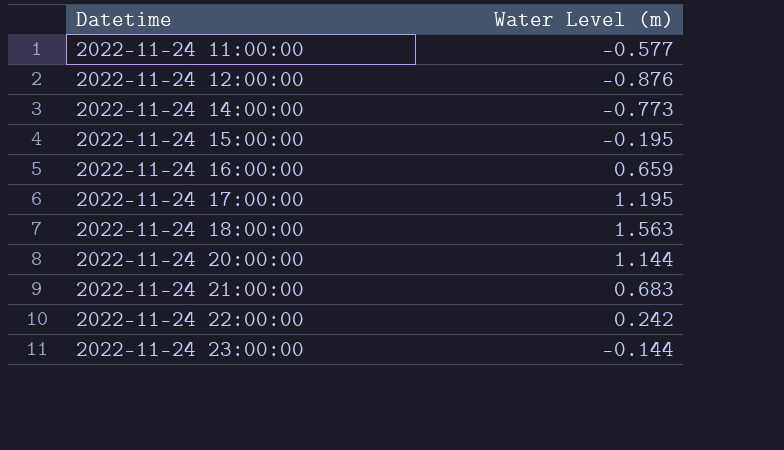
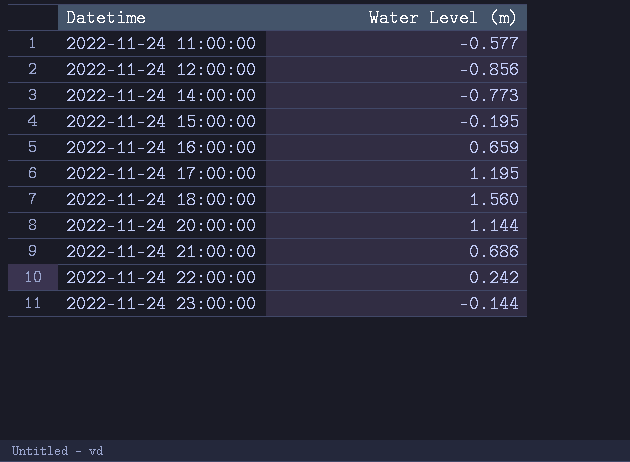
2022-11-24 12:00:00 | Water Level (m): -0.876 -> -0.856
2022-11-24 18:00:00 | Water Level (m): 1.563 -> 1.560
2022-11-24 21:00:00 | Water Level (m): 0.683 -> 0.686

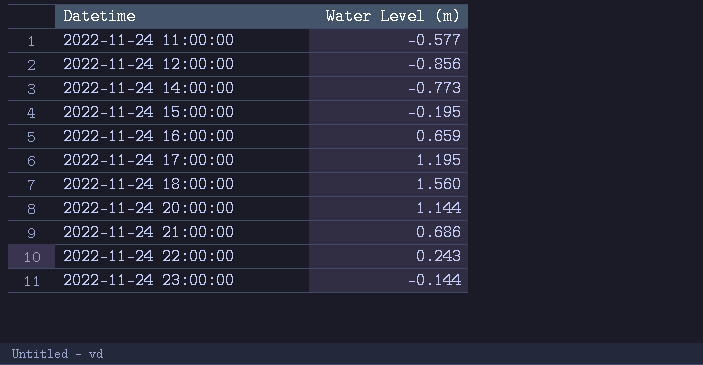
2022-11-24 22:00:00 | Water Level (m): 0.242 -> 0.243

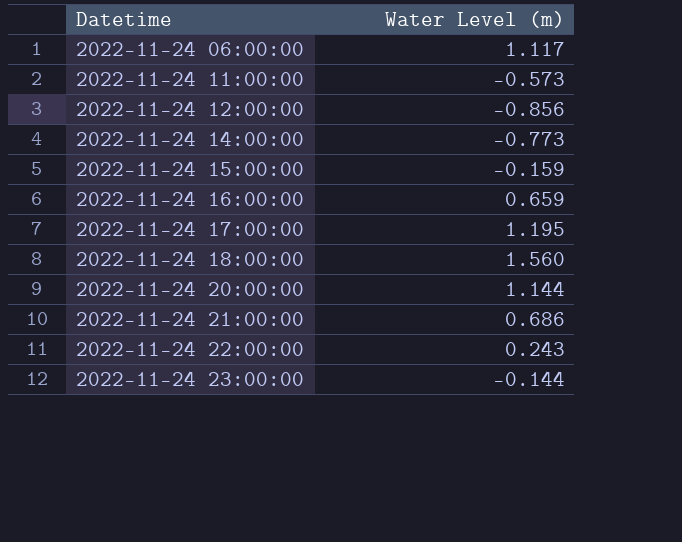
row 2022-11-24 06:00:00: none -> 1.117
2022-11-24 11:00:00 | Water Level (m): -0.577 -> -0.573
2022-11-24 15:00:00 | Water Level (m): -0.195 -> -0.159

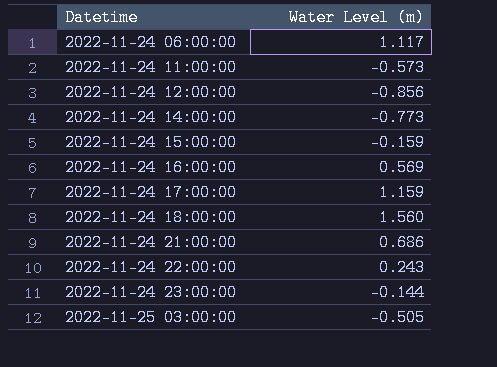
row 2022-11-24 20:00:00: 1.144 -> none
2022-11-24 16:00:00 | Water Level (m): 0.659 -> 0.569
2022-11-24 17:00:00 | Water Level (m): 1.195 -> 1.159
row 2022-11-25 03:00:00: none -> -0.505

